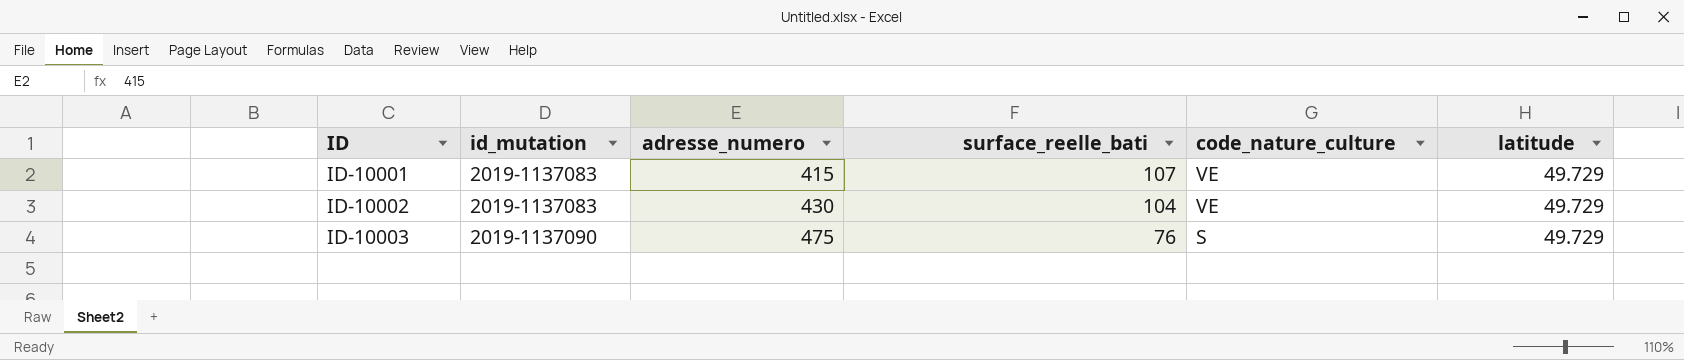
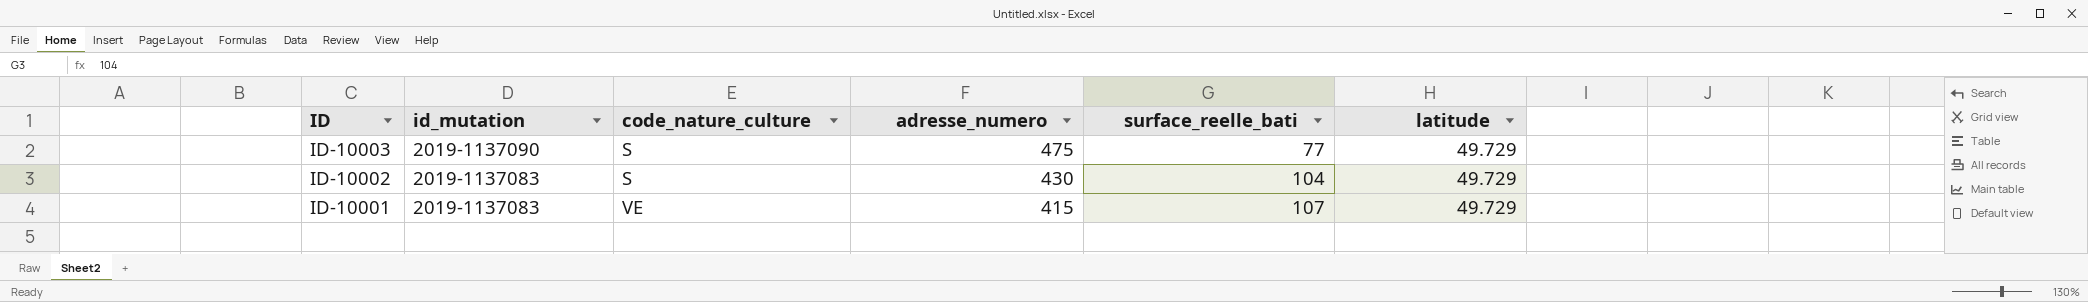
row order: ID ascending -> ID descending
column code_nature_culture | position: 5 -> 3
ID-10003 | surface_reelle_bati: 76 -> 77
ID-10002 | code_nature_culture: VE -> S

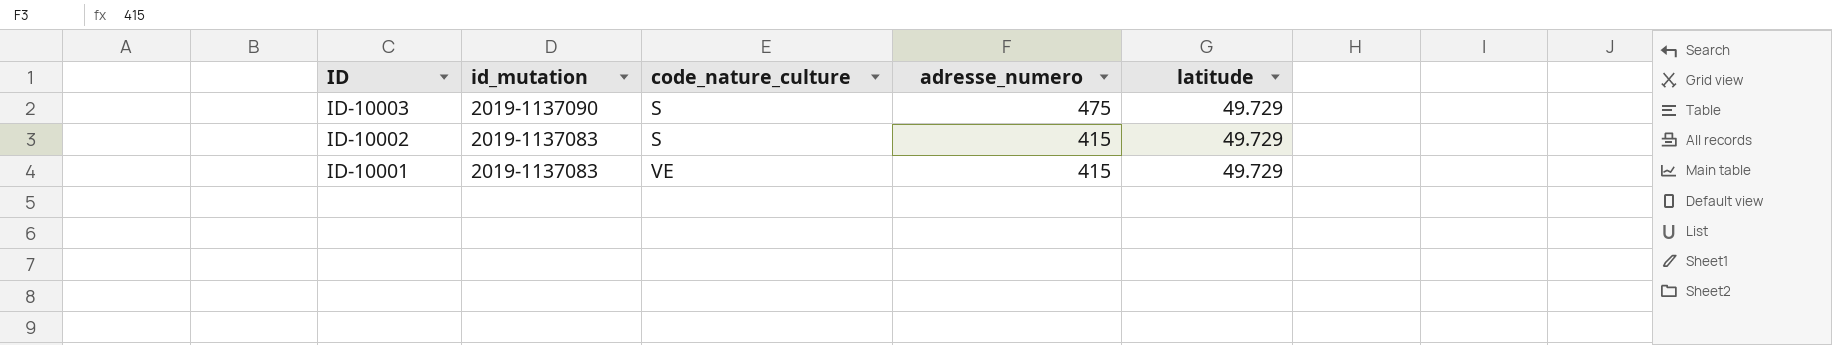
column surface_reelle_bati | position: 5 -> none
ID-10002 | adresse_numero: 430 -> 415

